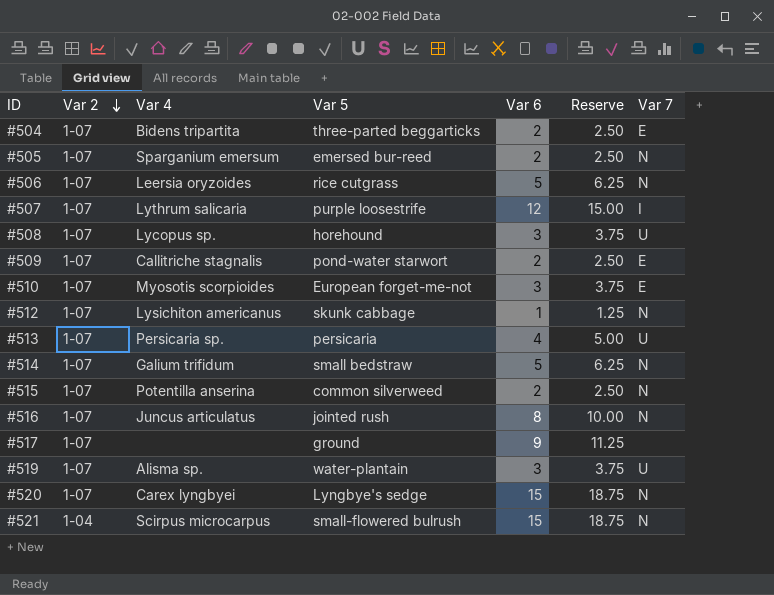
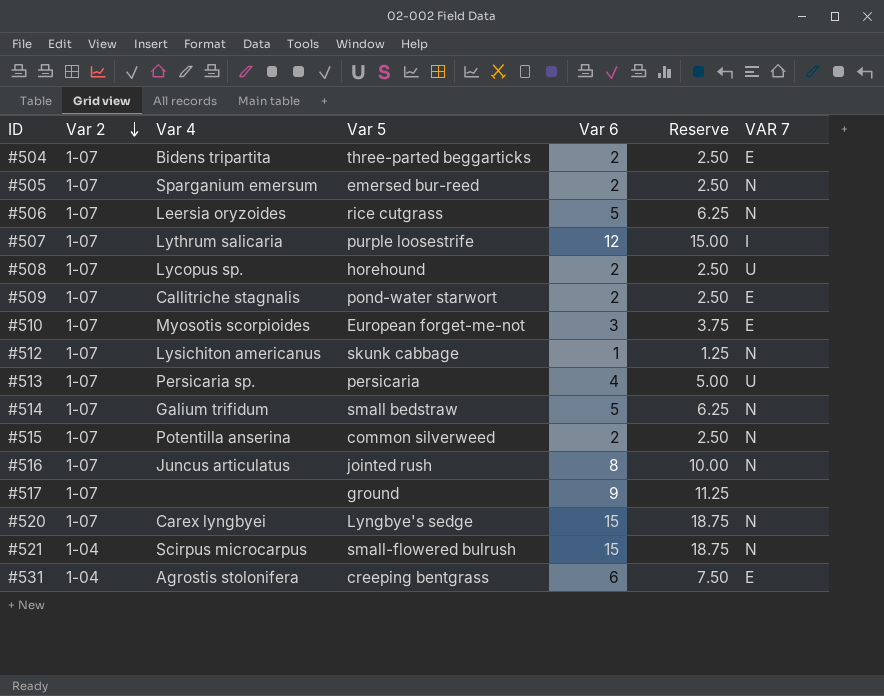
column name: Var 7 -> VAR 7
row #519: 1-07 | Alisma sp. | water-plantain | 3 | 3.75 | U -> none
#508 | Var 6: 3 -> 2
#508 | Reserve: 3.75 -> 2.50
row #531: none -> 1-04 | Agrostis stolonifera | creeping bentgrass | 6 | 7.50 | E

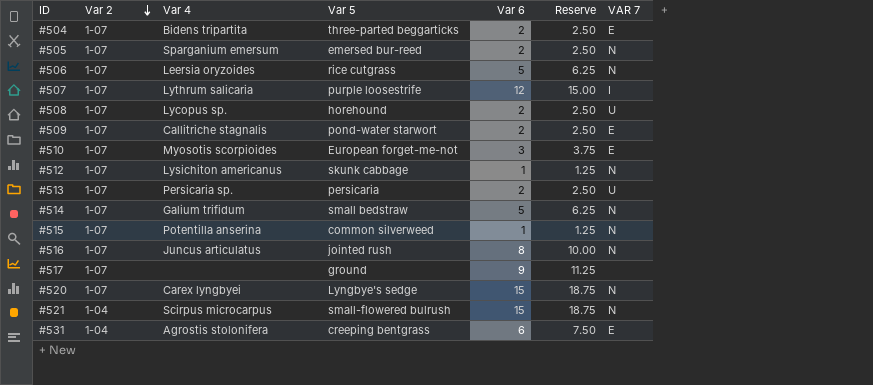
#513 | Var 6: 4 -> 2
#513 | Reserve: 5.00 -> 2.50
#515 | Var 6: 2 -> 1
#515 | Reserve: 2.50 -> 1.25

